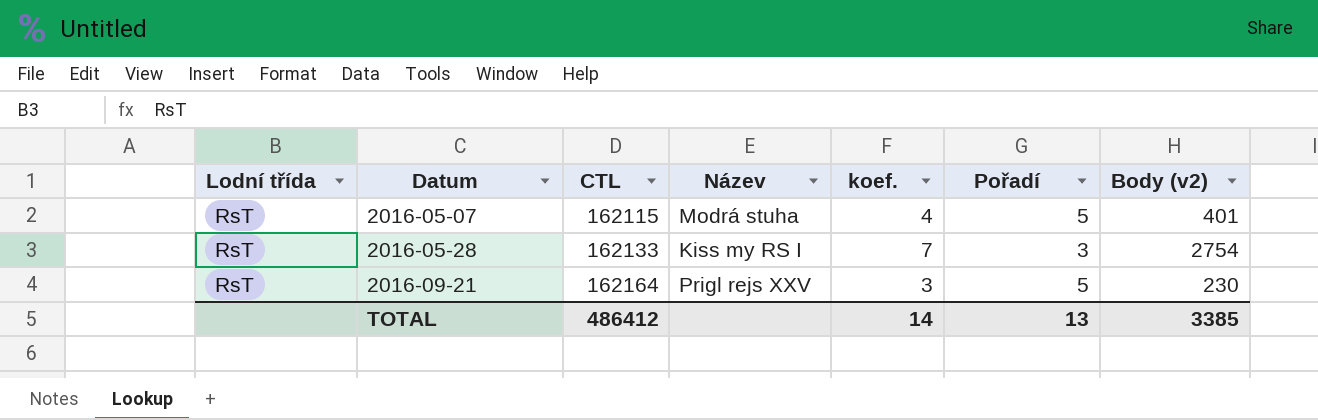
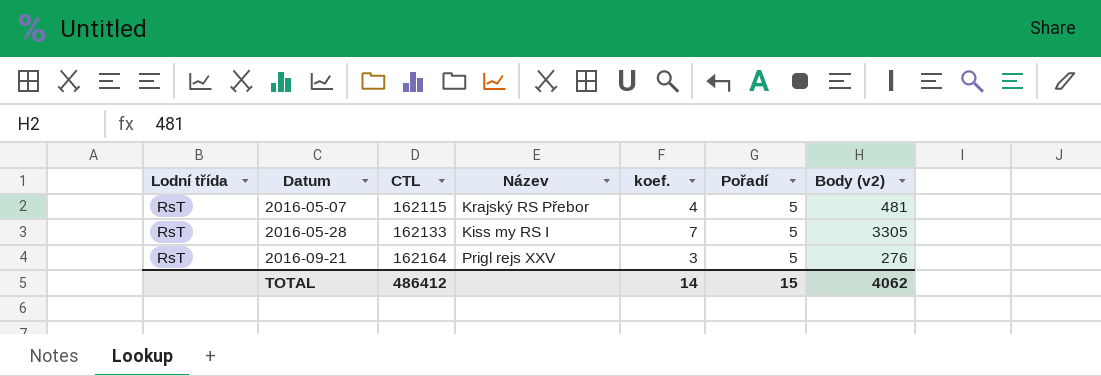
2016-05-07 | Název: Modrá stuha -> Krajský RS Přebor
2016-05-07 | Body (v2): 401 -> 481
2016-05-28 | Pořadí: 3 -> 5
2016-05-28 | Body (v2): 2754 -> 3305
2016-09-21 | Body (v2): 230 -> 276
TOTAL | Pořadí: 13 -> 15
TOTAL | Body (v2): 3385 -> 4062

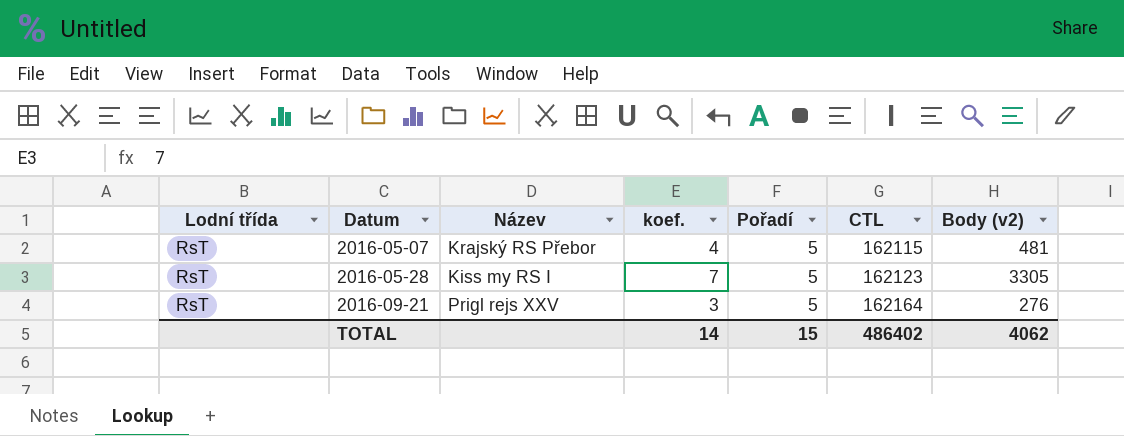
column CTL | position: 3 -> 6
2016-05-28 | CTL: 162133 -> 162123
TOTAL | CTL: 486412 -> 486402

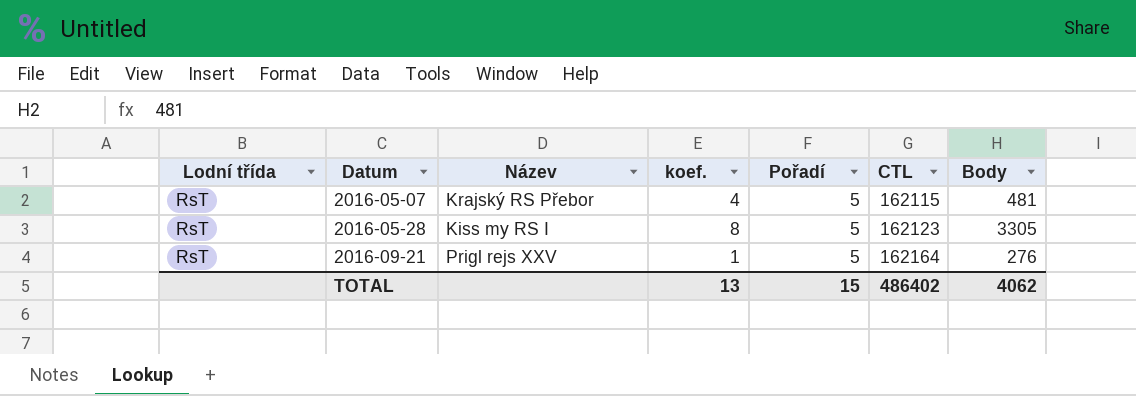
column name: Body (v2) -> Body
2016-05-28 | koef.: 7 -> 8
2016-09-21 | koef.: 3 -> 1
TOTAL | koef.: 14 -> 13

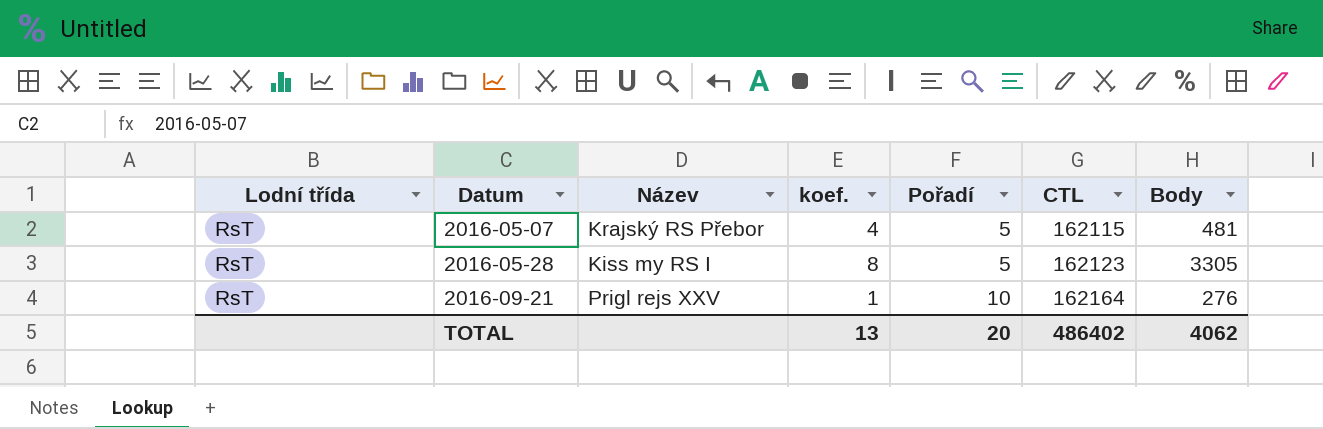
2016-09-21 | Pořadí: 5 -> 10
TOTAL | Pořadí: 15 -> 20

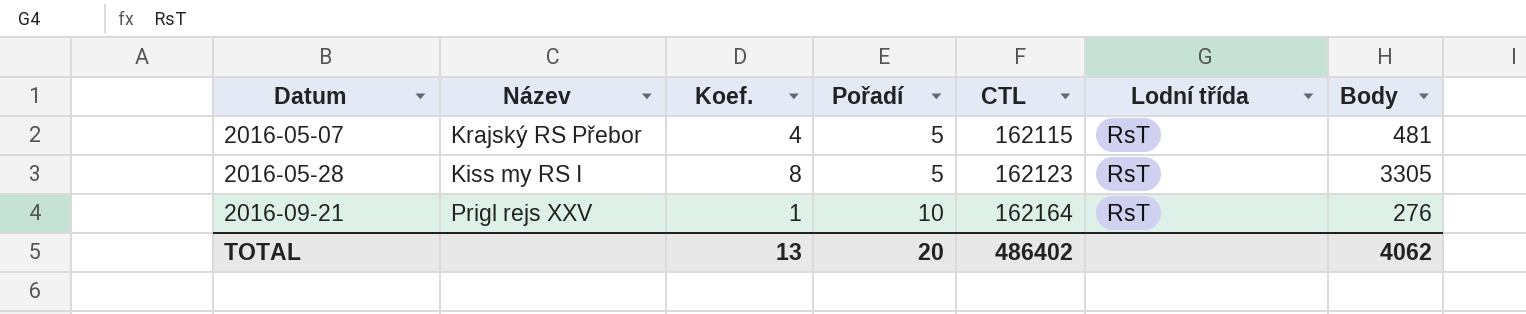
column name: koef. -> Koef.
column Lodní třída | position: 1 -> 6

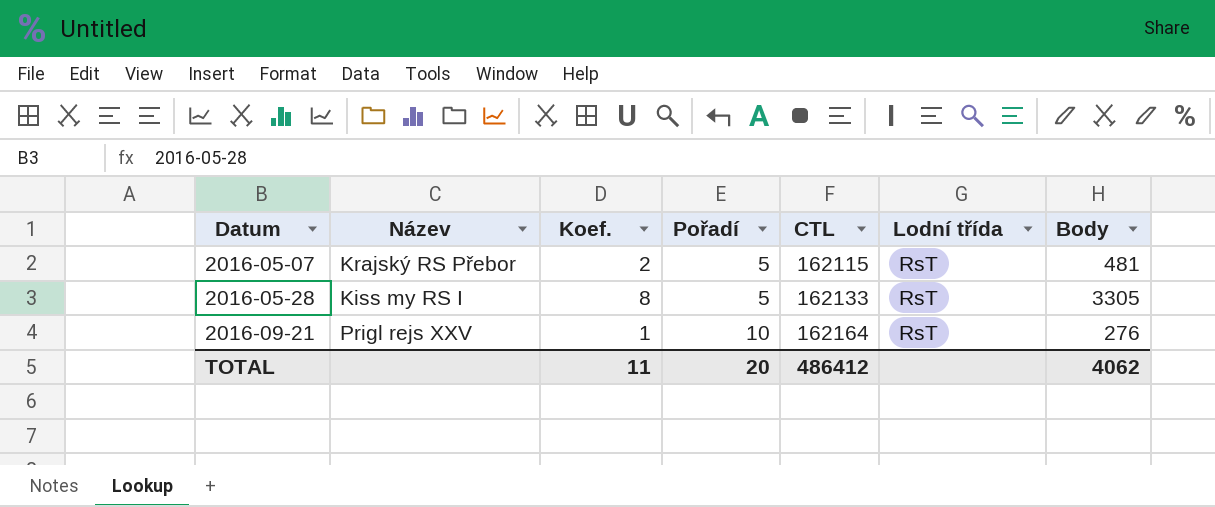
2016-05-07 | Koef.: 4 -> 2
2016-05-28 | CTL: 162123 -> 162133
TOTAL | Koef.: 13 -> 11
TOTAL | CTL: 486402 -> 486412

